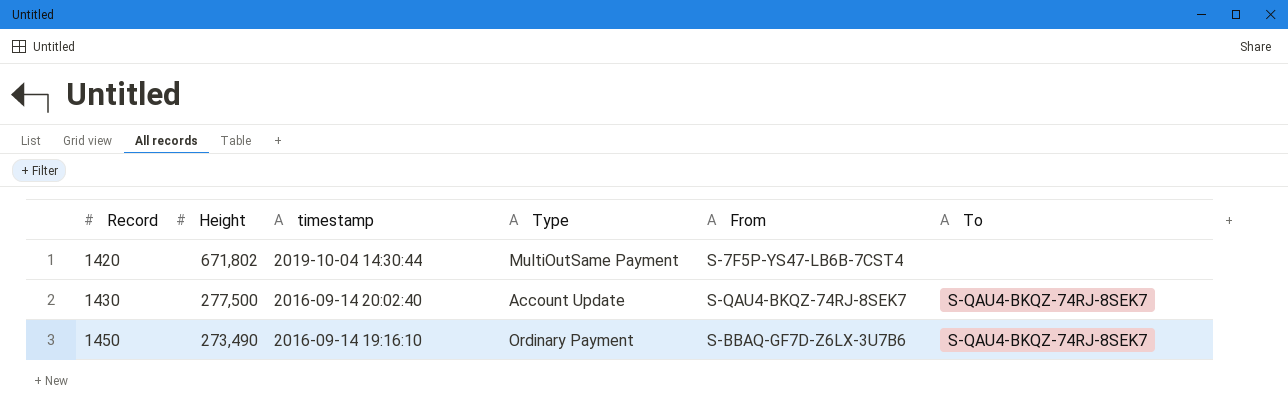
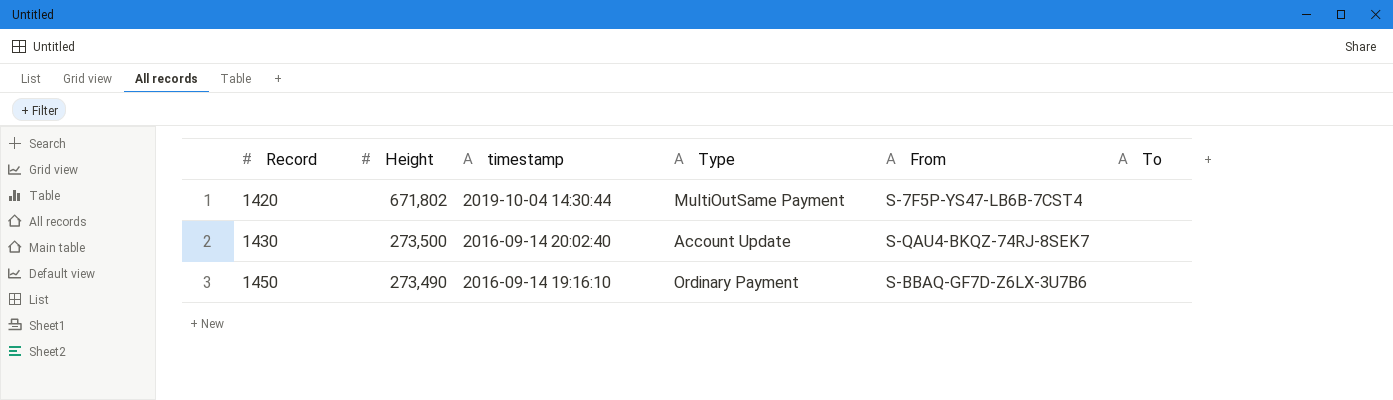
1430 | Height: 277,500 -> 273,500
1430 | To: S-QAU4-BKQZ-74RJ-8SEK7 -> none
1450 | To: S-QAU4-BKQZ-74RJ-8SEK7 -> none

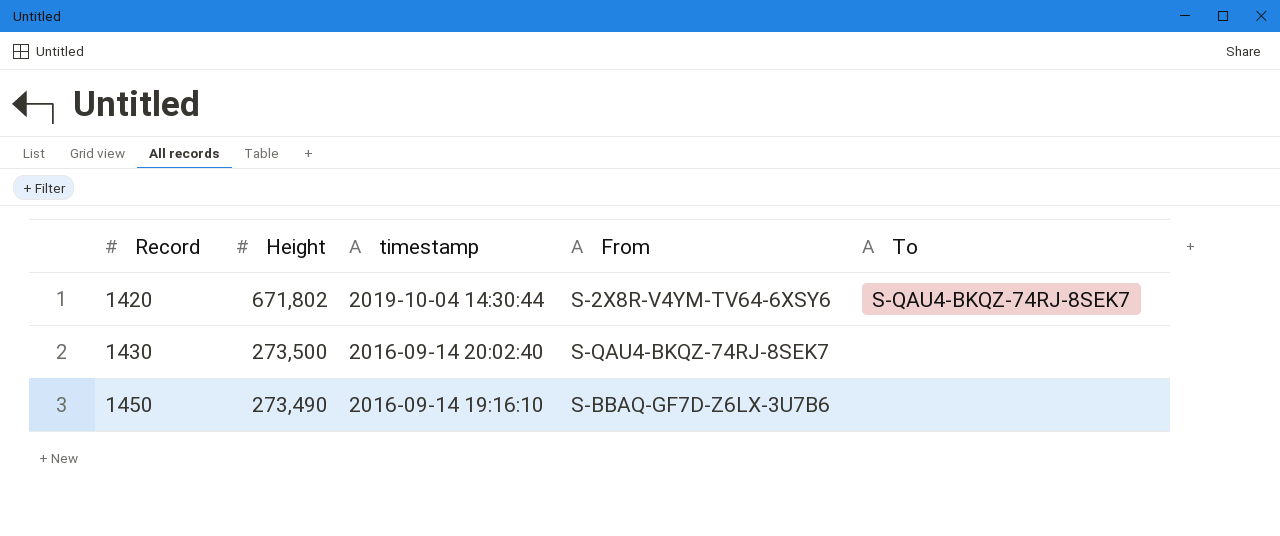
column Type | position: 4 -> none
1420 | From: S-7F5P-YS47-LB6B-7CST4 -> S-2X8R-V4YM-TV64-6XSY6
1420 | To: none -> S-QAU4-BKQZ-74RJ-8SEK7

